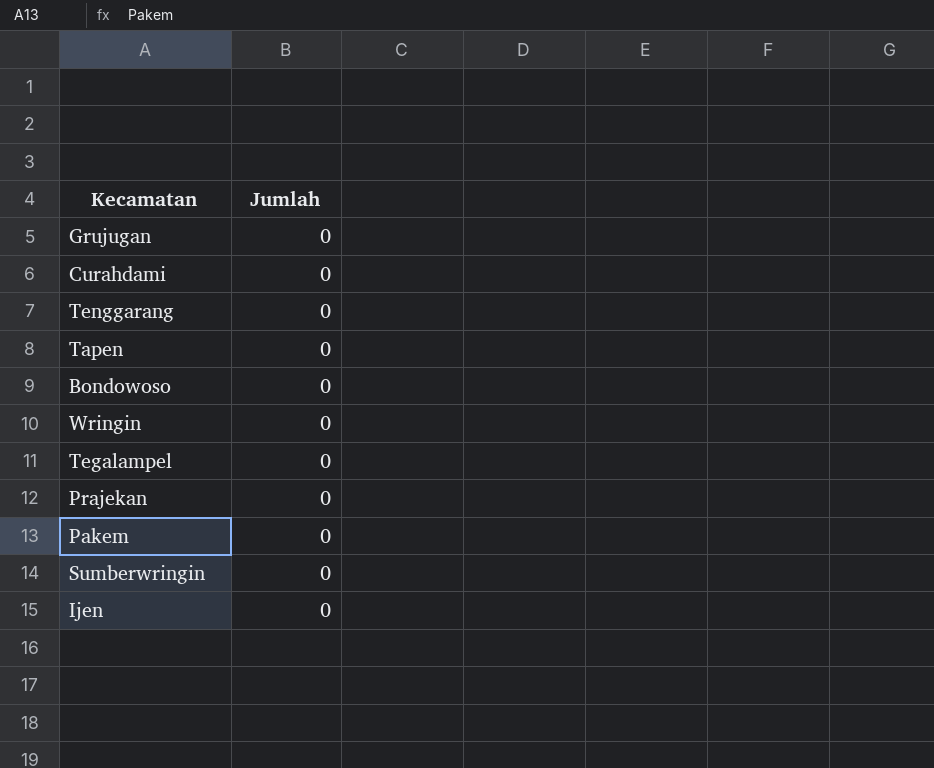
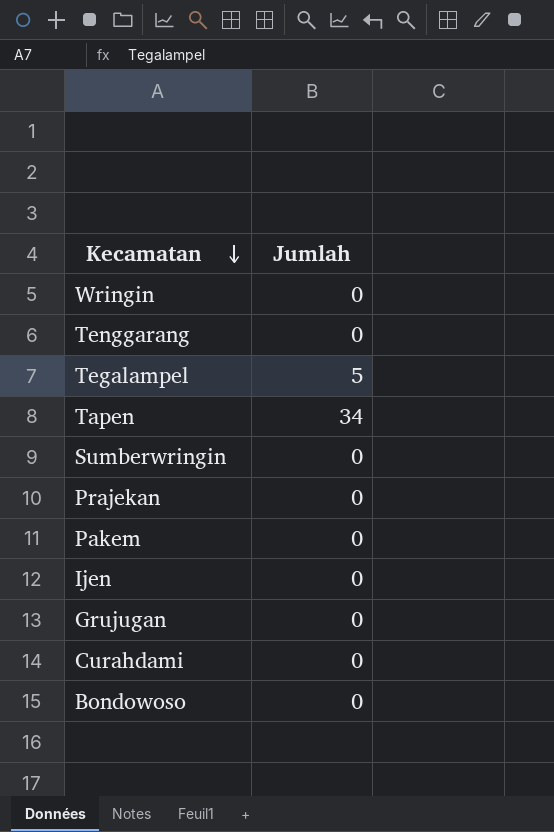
row order: none -> Kecamatan descending
Tegalampel | Jumlah: 0 -> 5
Tapen | Jumlah: 0 -> 34

